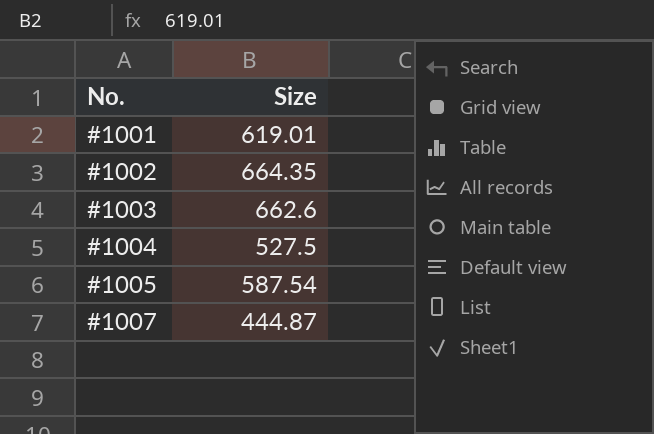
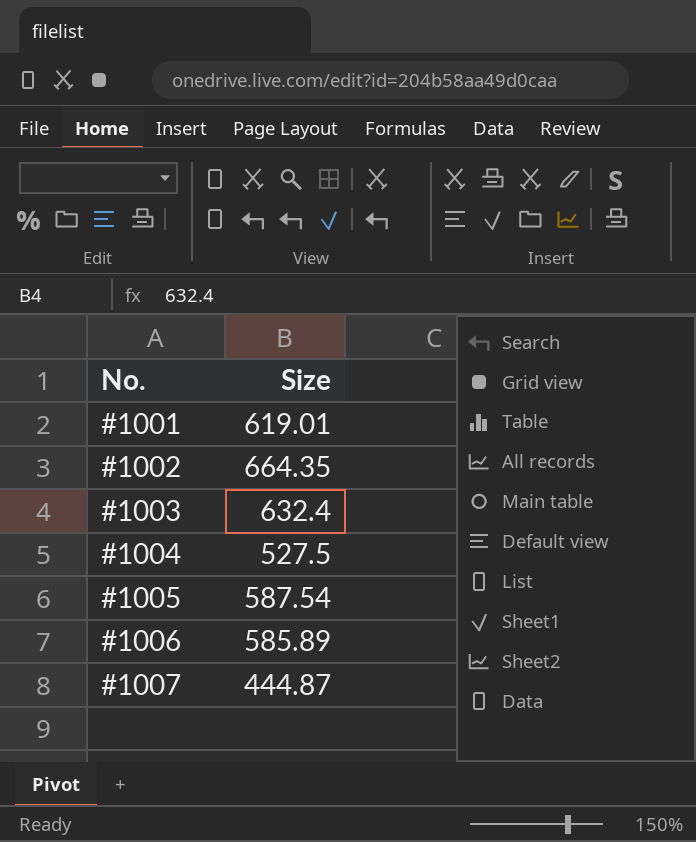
#1003 | Size: 662.6 -> 632.4
row #1006: none -> 585.89

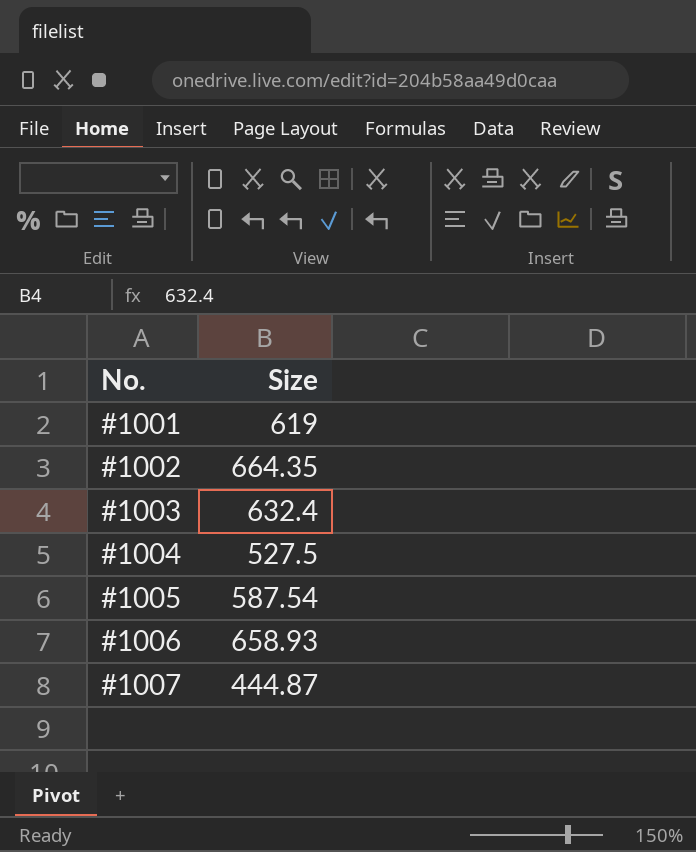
#1001 | Size: 619.01 -> 619
#1006 | Size: 585.89 -> 658.93

